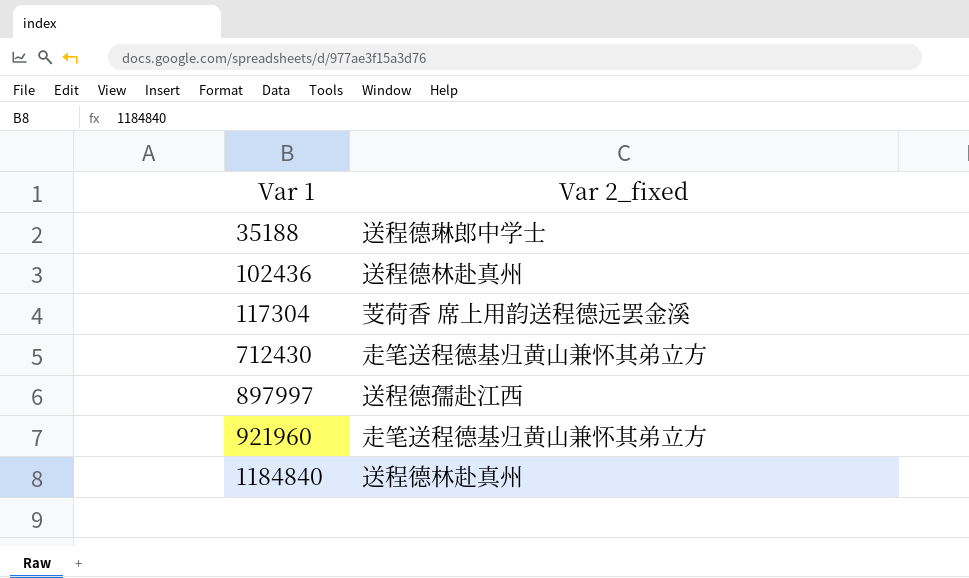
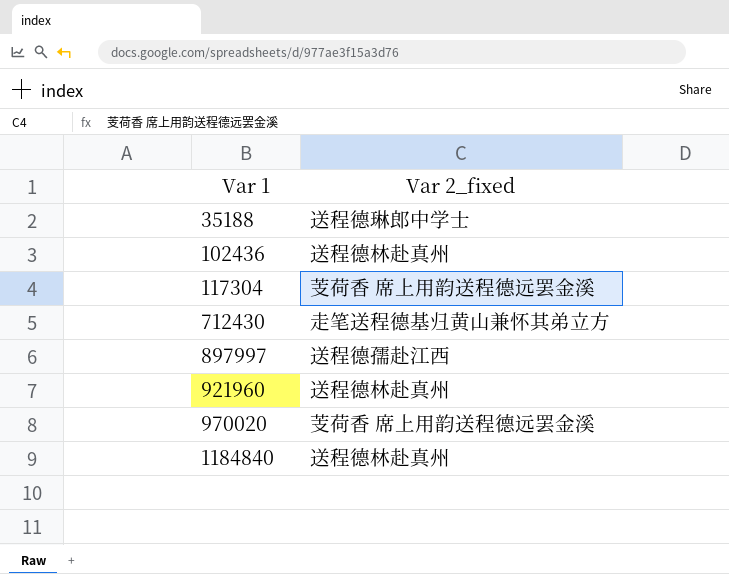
921960 | Var 2_fixed: 走笔送程德基归黄山兼怀其弟立方 -> 送程德林赴真州
row 970020: none -> 芰荷香 席上用韵送程德远罢金溪

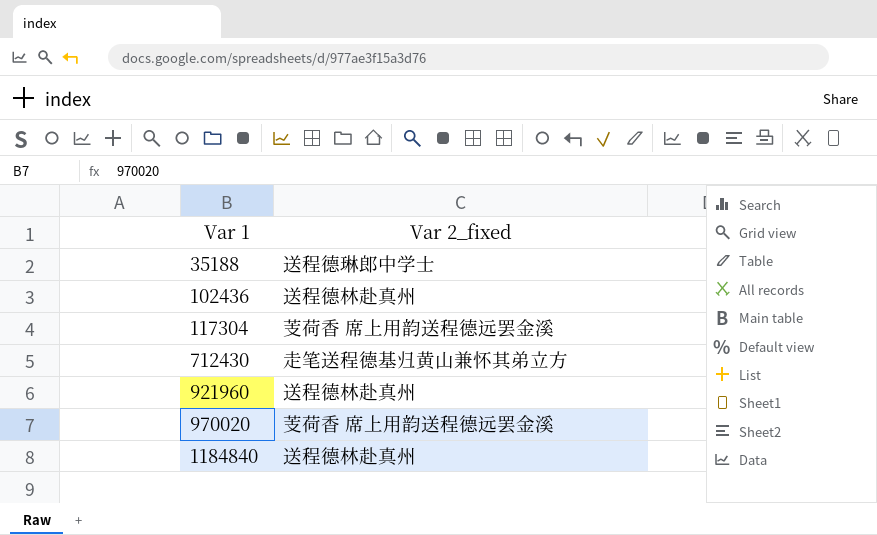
row 897997: 送程德孺赴江西 -> none

